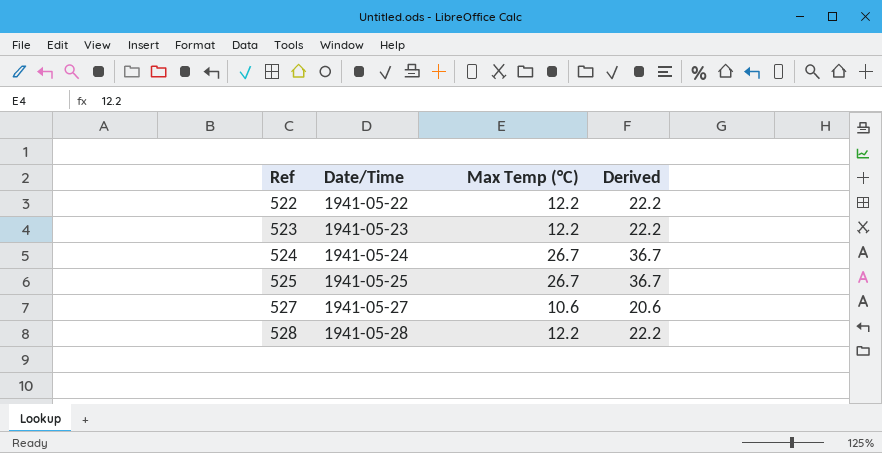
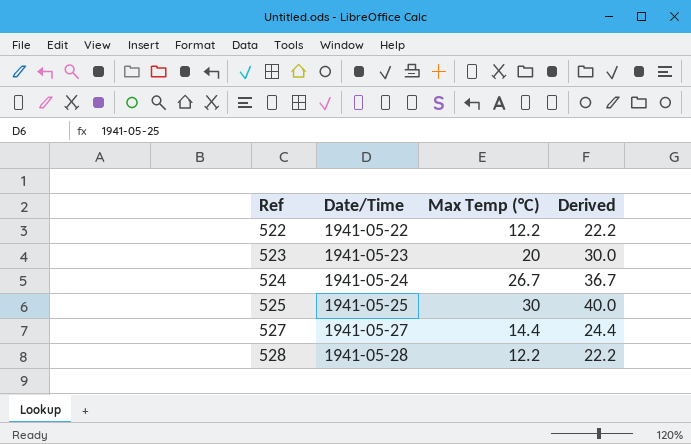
523 | Max Temp (°C): 12.2 -> 20
523 | Derived: 22.2 -> 30.0
525 | Max Temp (°C): 26.7 -> 30
525 | Derived: 36.7 -> 40.0
527 | Max Temp (°C): 10.6 -> 14.4
527 | Derived: 20.6 -> 24.4

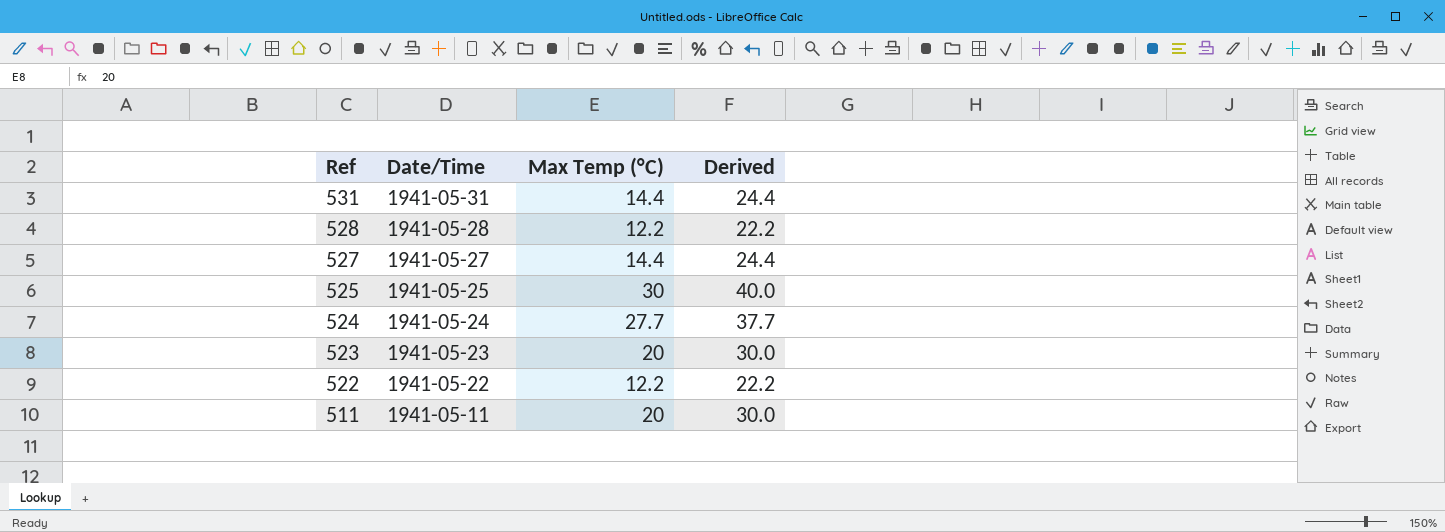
row order: Ref ascending -> Ref descending
row 531: none -> 1941-05-31 | 14.4 | 24.4
524 | Max Temp (°C): 26.7 -> 27.7
524 | Derived: 36.7 -> 37.7
row 511: none -> 1941-05-11 | 20 | 30.0

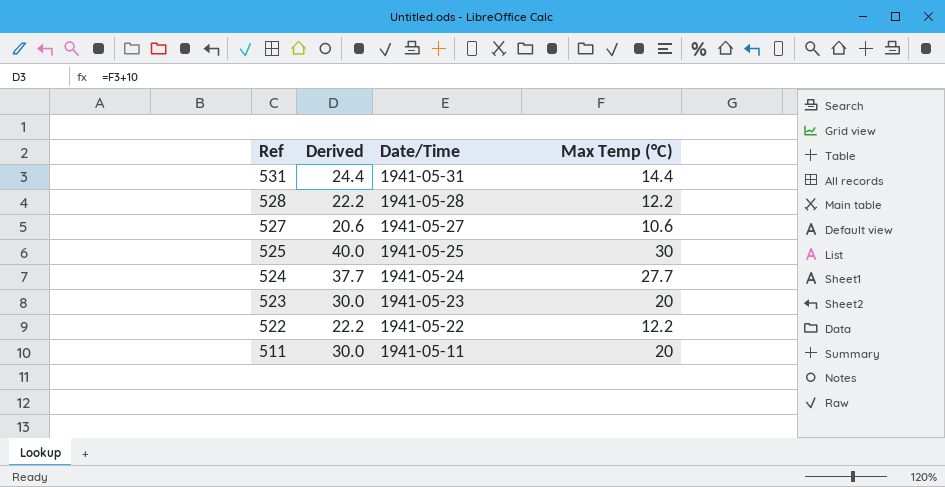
column Derived | position: 4 -> 2
527 | Derived: 24.4 -> 20.6
527 | Max Temp (°C): 14.4 -> 10.6

